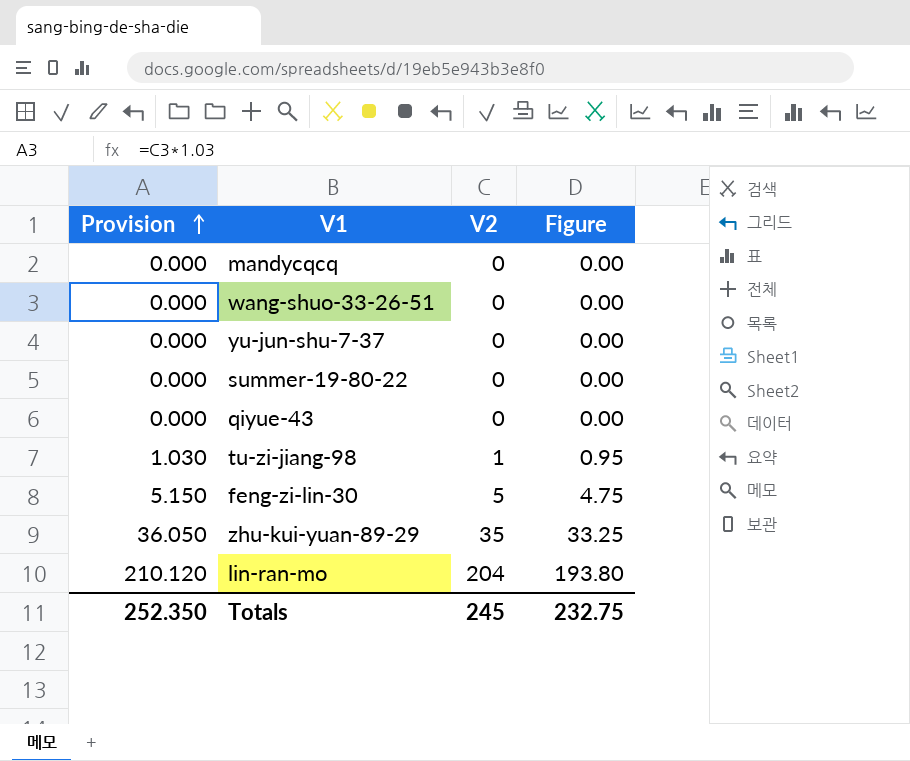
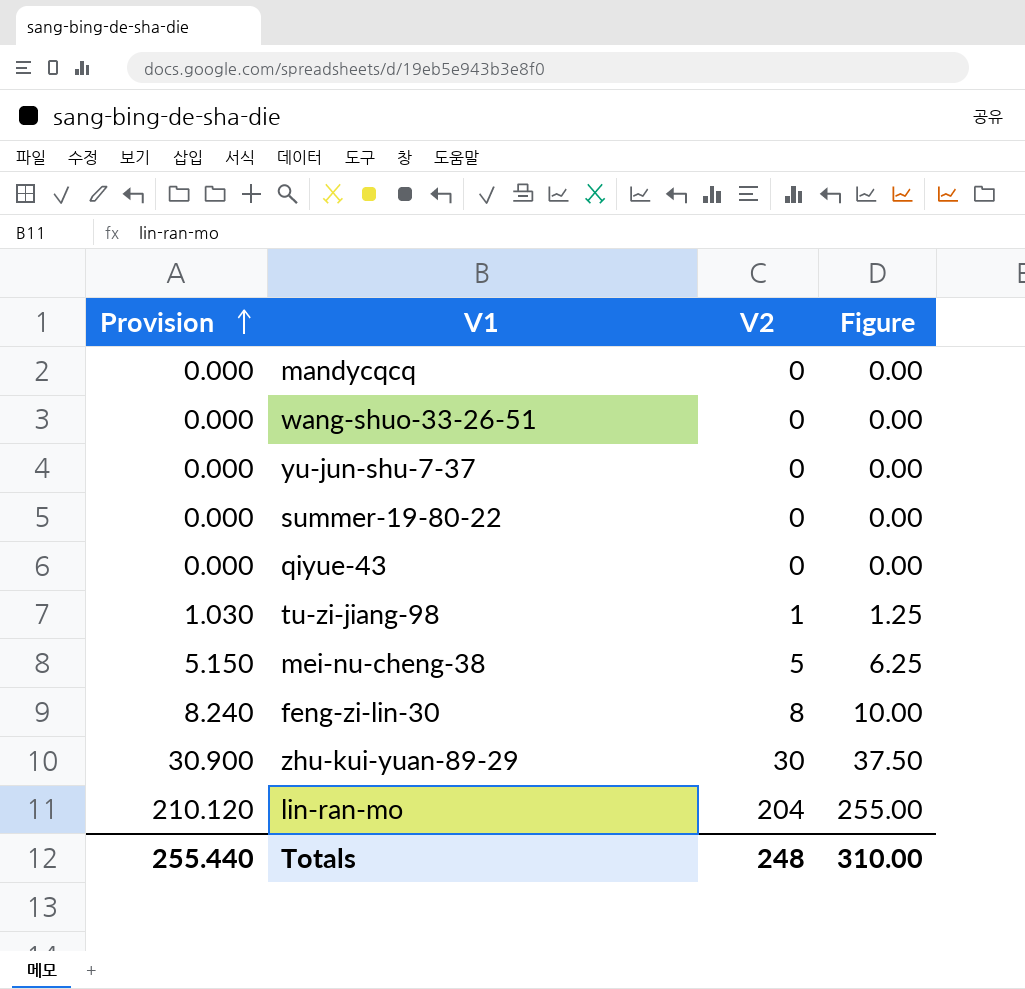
column Figure | formula: [V2] * 0.95 -> [V2] * 1.25
row mei-nu-cheng-38: none -> 5.150 | 5 | 6.25
feng-zi-lin-30 | Provision: 5.150 -> 8.240
feng-zi-lin-30 | V2: 5 -> 8
zhu-kui-yuan-89-29 | Provision: 36.050 -> 30.900
zhu-kui-yuan-89-29 | V2: 35 -> 30
Totals | Provision: 252.350 -> 255.440
Totals | V2: 245 -> 248
Totals | Figure: 232.75 -> 310.00

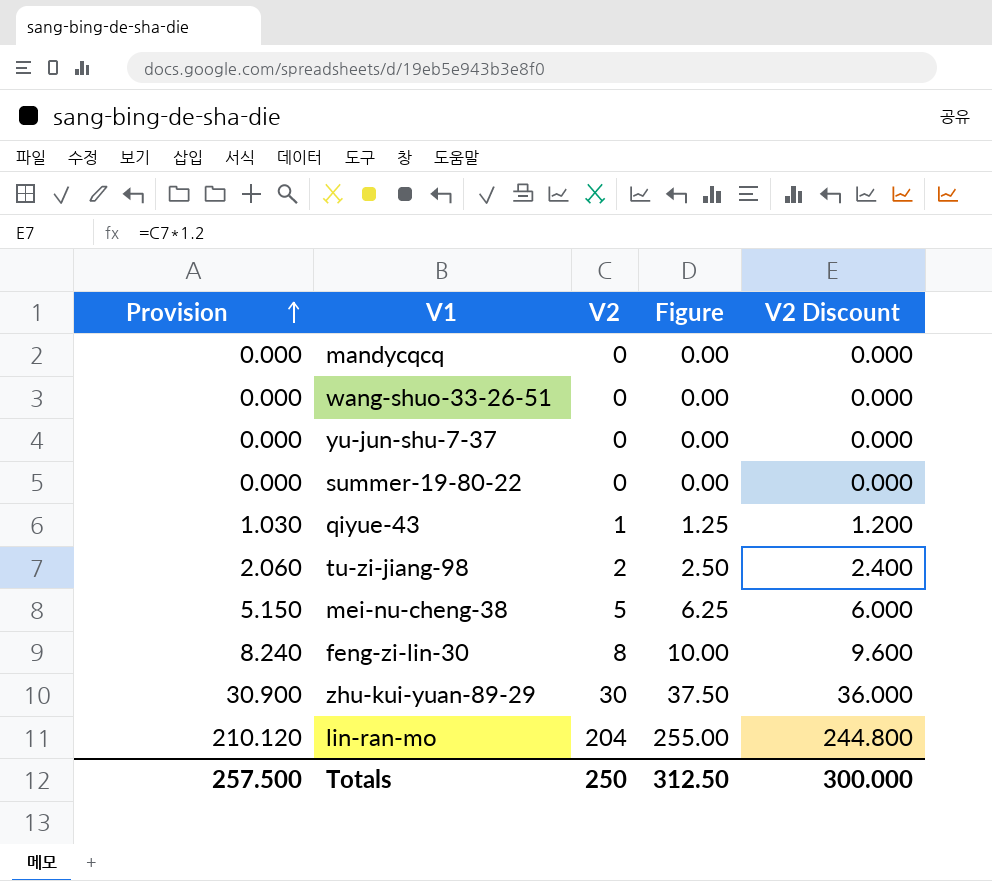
column V2 Discount | formula: none -> [V2] * 1.2
qiyue-43 | Provision: 0.000 -> 1.030
qiyue-43 | V2: 0 -> 1
qiyue-43 | Figure: 0.00 -> 1.25
tu-zi-jiang-98 | Provision: 1.030 -> 2.060
tu-zi-jiang-98 | V2: 1 -> 2
tu-zi-jiang-98 | Figure: 1.25 -> 2.50
Totals | Provision: 255.440 -> 257.500
Totals | V2: 248 -> 250
Totals | Figure: 310.00 -> 312.50

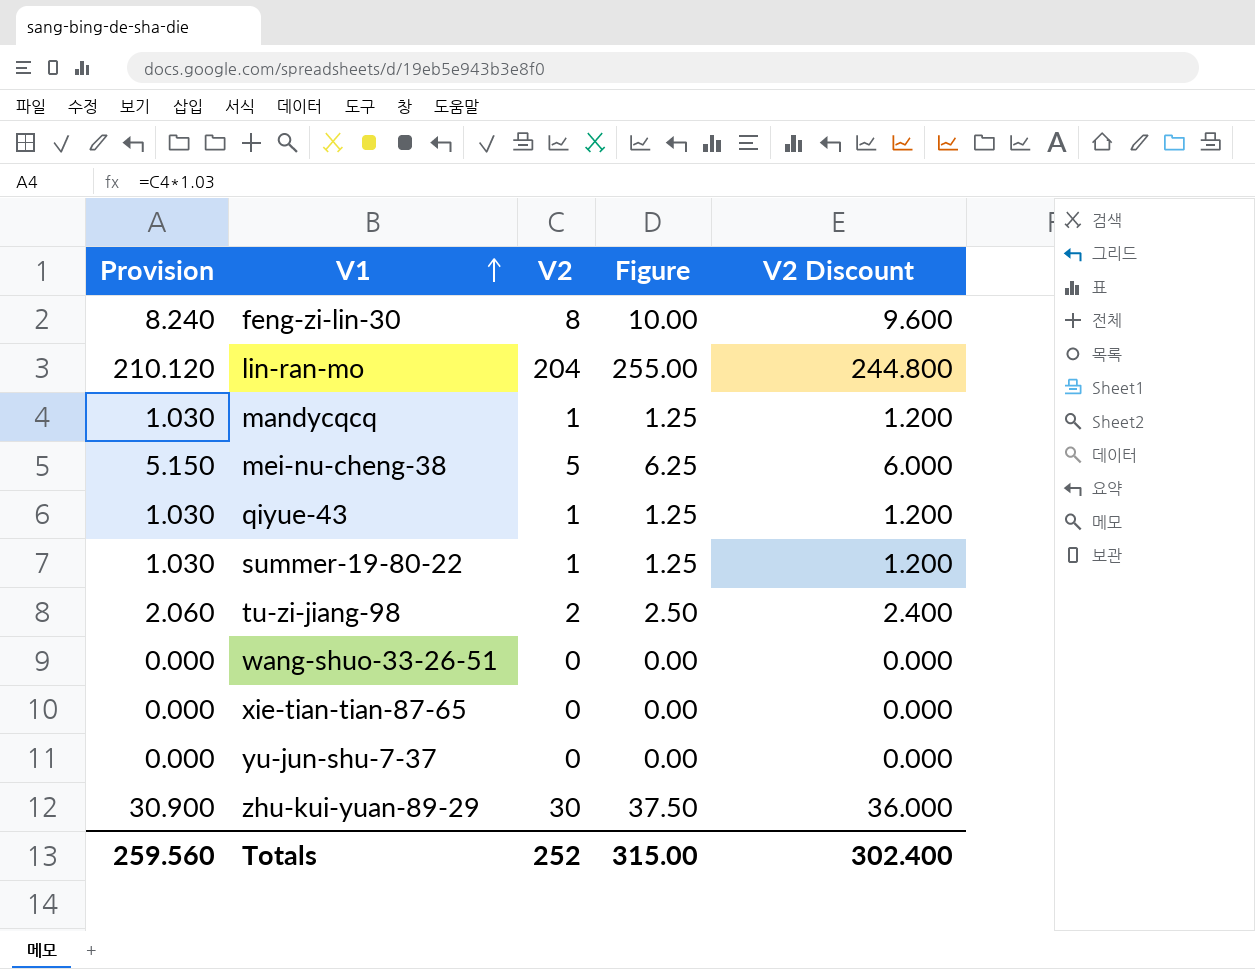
row order: Provision ascending -> V1 ascending
mandycqcq | Provision: 0.000 -> 1.030
mandycqcq | V2: 0 -> 1
mandycqcq | Figure: 0.00 -> 1.25
mandycqcq | V2 Discount: 0.000 -> 1.200
summer-19-80-22 | Provision: 0.000 -> 1.030
summer-19-80-22 | V2: 0 -> 1
summer-19-80-22 | Figure: 0.00 -> 1.25
summer-19-80-22 | V2 Discount: 0.000 -> 1.200
row xie-tian-tian-87-65: none -> 0.000 | 0 | 0.00 | 0.000
Totals | Provision: 257.500 -> 259.560
Totals | V2: 250 -> 252
Totals | Figure: 312.50 -> 315.00
Totals | V2 Discount: 300.000 -> 302.400

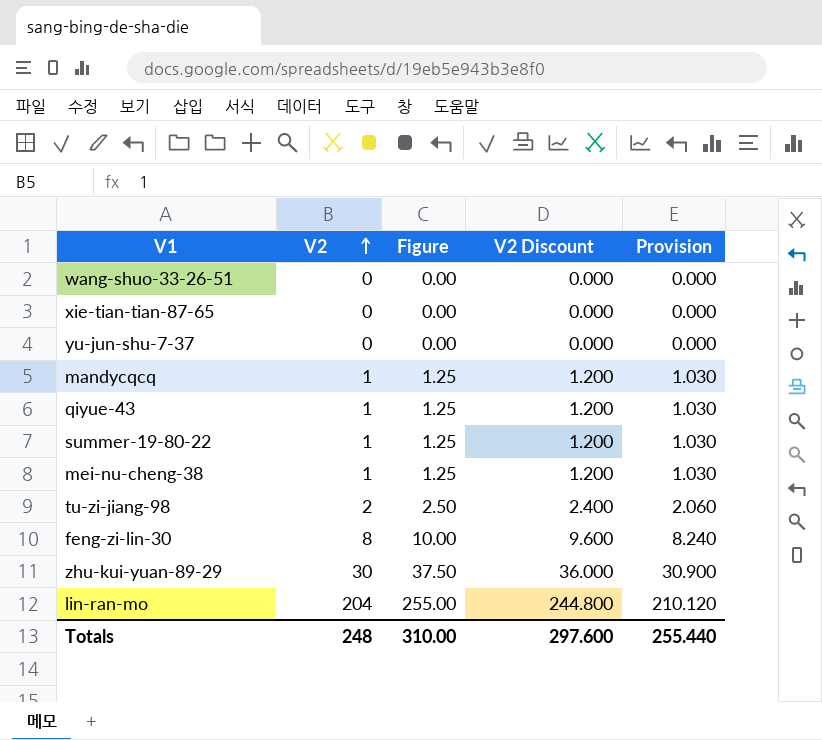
row order: V1 ascending -> V2 ascending
column Provision | position: 1 -> 5
mei-nu-cheng-38 | V2: 5 -> 1
mei-nu-cheng-38 | Figure: 6.25 -> 1.25
mei-nu-cheng-38 | V2 Discount: 6.000 -> 1.200
mei-nu-cheng-38 | Provision: 5.150 -> 1.030
Totals | V2: 252 -> 248
Totals | Figure: 315.00 -> 310.00
Totals | V2 Discount: 302.400 -> 297.600
Totals | Provision: 259.560 -> 255.440

